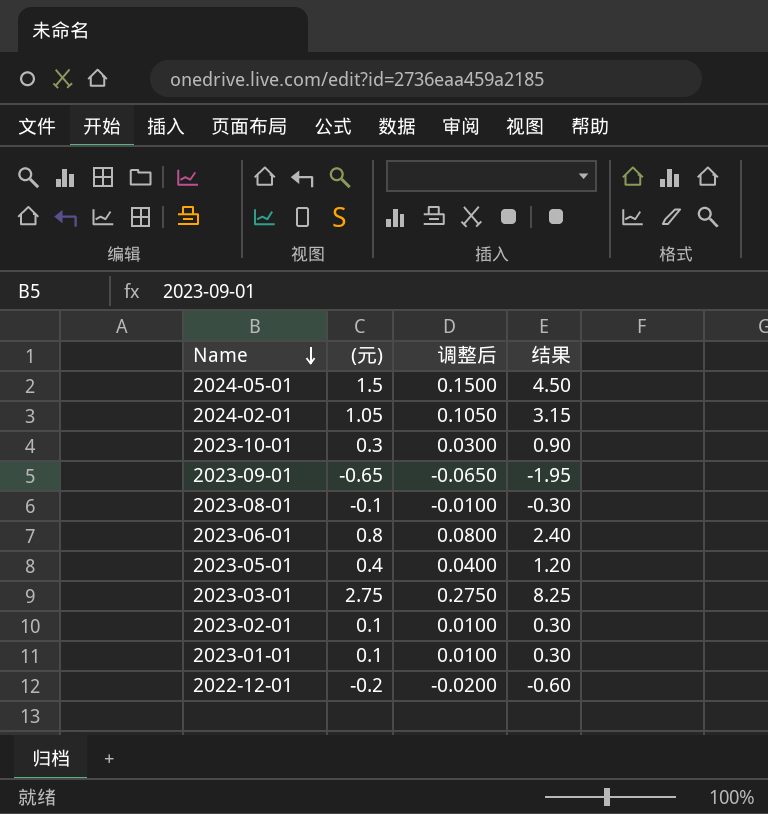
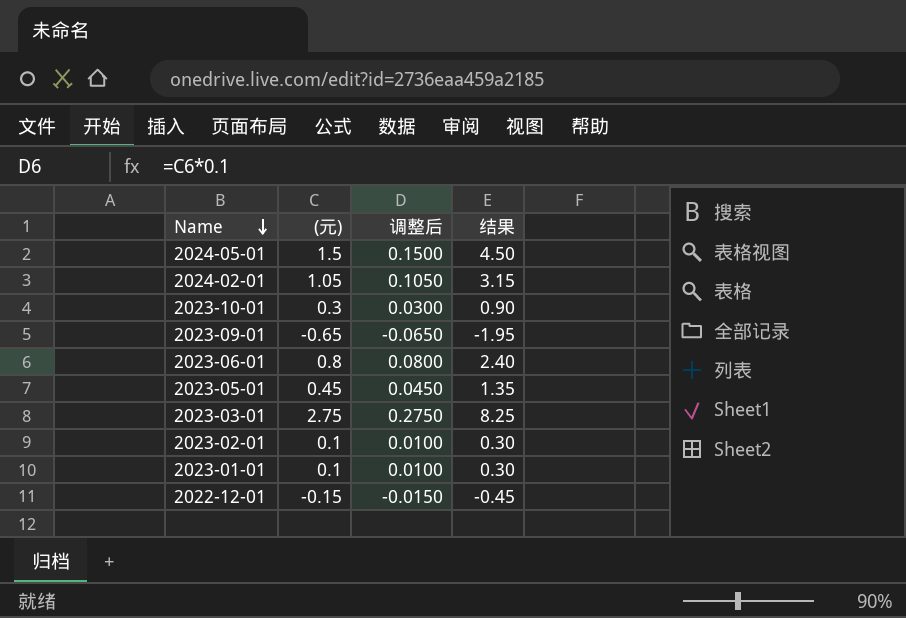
row 2023-08-01: -0.1 | -0.0100 | -0.30 -> none
2023-05-01 | (元): 0.4 -> 0.45
2023-05-01 | 调整后: 0.0400 -> 0.0450
2023-05-01 | 结果: 1.20 -> 1.35
2022-12-01 | (元): -0.2 -> -0.15
2022-12-01 | 调整后: -0.0200 -> -0.0150
2022-12-01 | 结果: -0.60 -> -0.45

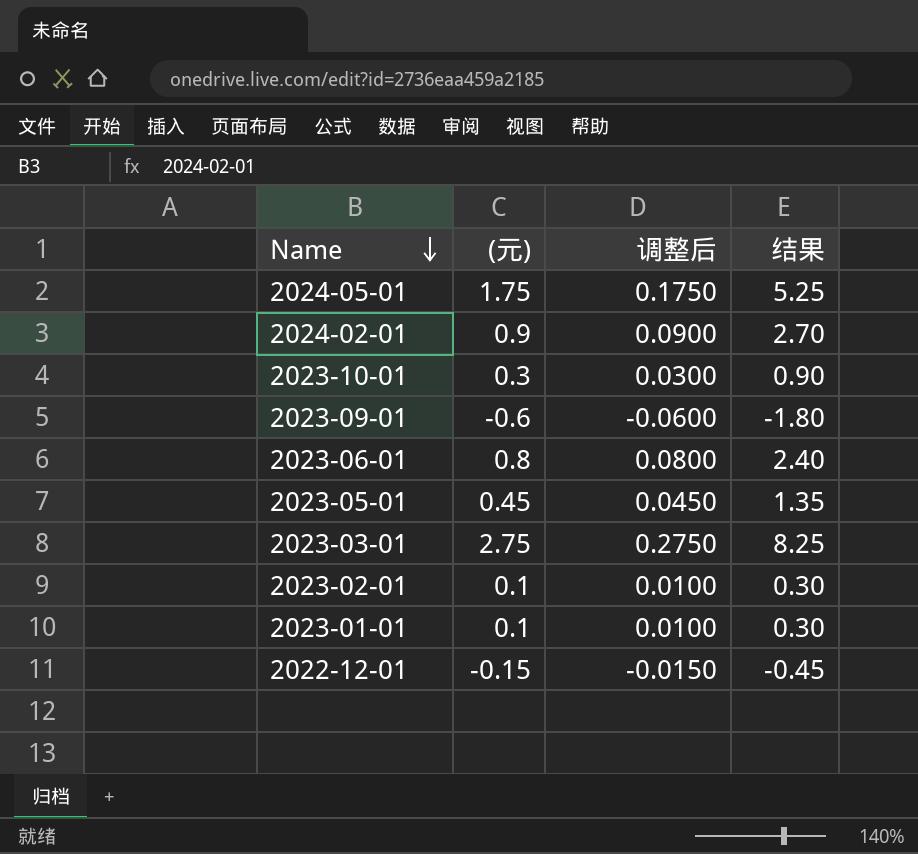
2024-05-01 | (元): 1.5 -> 1.75
2024-05-01 | 调整后: 0.1500 -> 0.1750
2024-05-01 | 结果: 4.50 -> 5.25
2024-02-01 | (元): 1.05 -> 0.9
2024-02-01 | 调整后: 0.1050 -> 0.0900
2024-02-01 | 结果: 3.15 -> 2.70
2023-09-01 | (元): -0.65 -> -0.6
2023-09-01 | 调整后: -0.0650 -> -0.0600
2023-09-01 | 结果: -1.95 -> -1.80

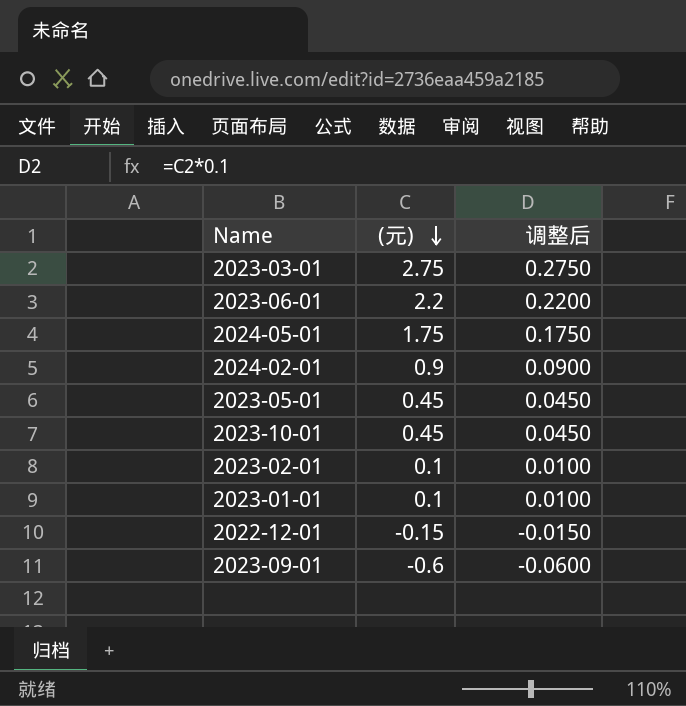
row order: Name descending -> (元) descending
column 结果 | formula: [(元)] * 3 -> none
2023-06-01 | (元): 0.8 -> 2.2
2023-06-01 | 调整后: 0.0800 -> 0.2200
2023-10-01 | (元): 0.3 -> 0.45
2023-10-01 | 调整后: 0.0300 -> 0.0450

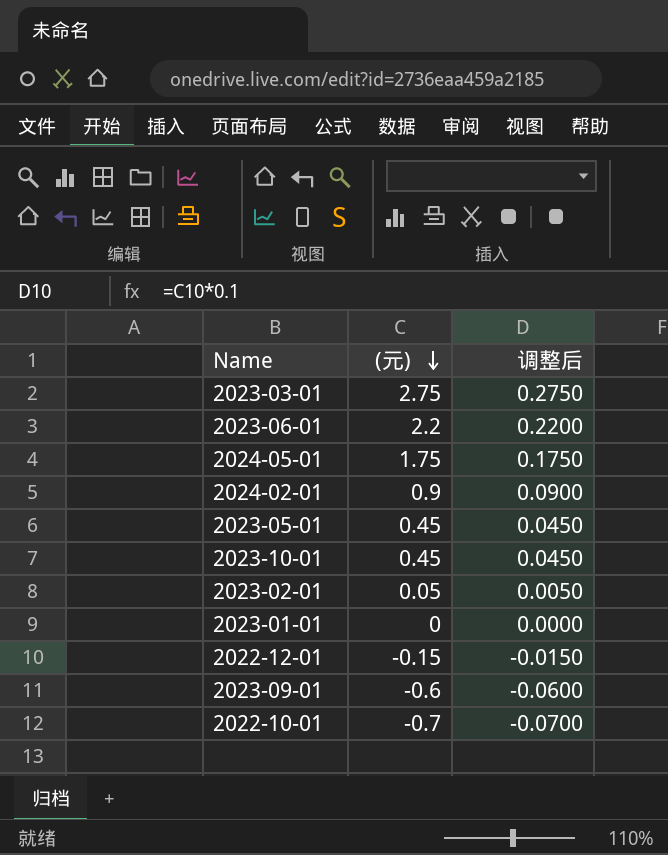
2023-02-01 | (元): 0.1 -> 0.05
2023-02-01 | 调整后: 0.0100 -> 0.0050
2023-01-01 | (元): 0.1 -> 0
2023-01-01 | 调整后: 0.0100 -> 0.0000
row 2022-10-01: none -> -0.7 | -0.0700

